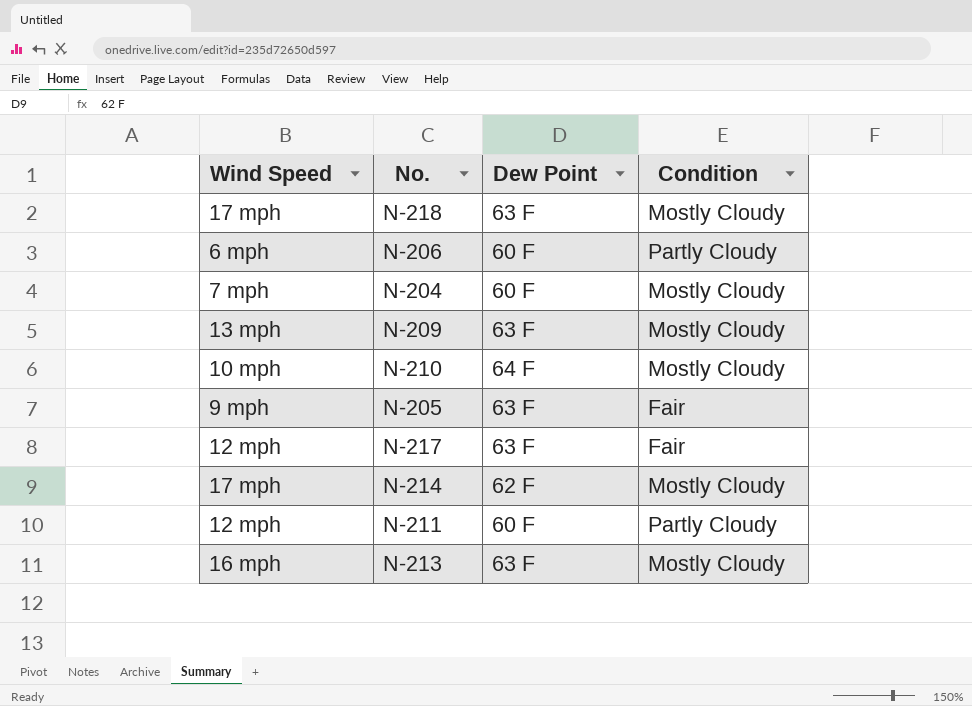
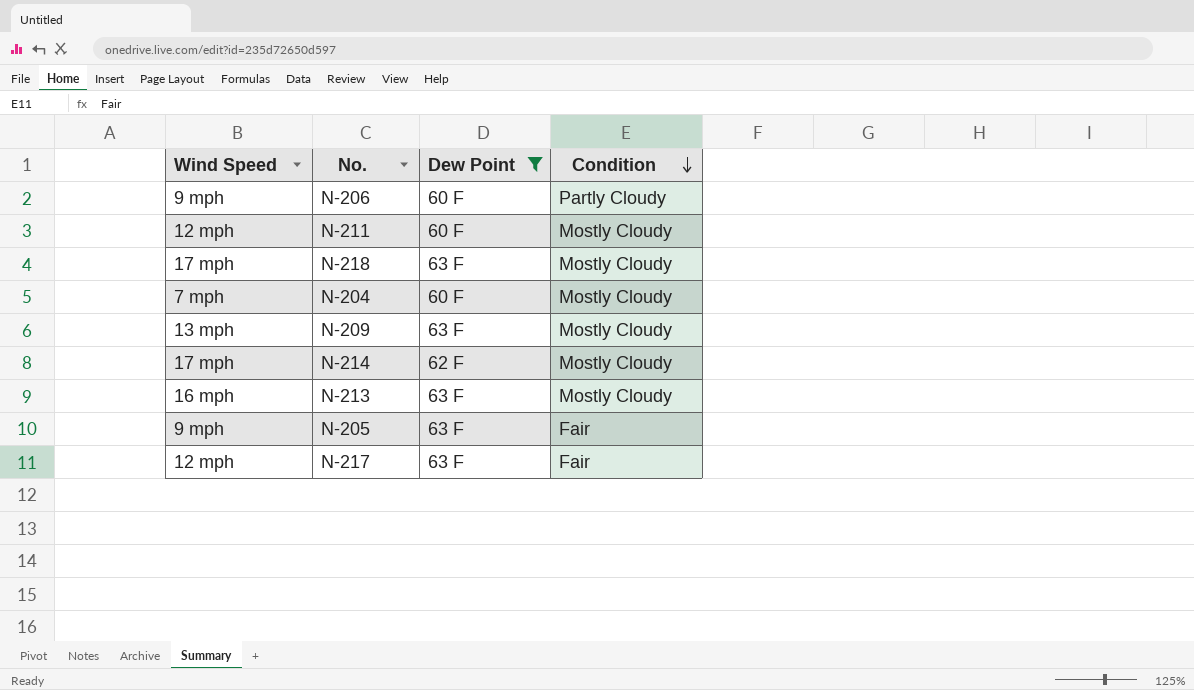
filter: none -> Dew Point != 64 F
row order: none -> Condition descending
N-206 | Wind Speed: 6 mph -> 9 mph
N-211 | Condition: Partly Cloudy -> Mostly Cloudy

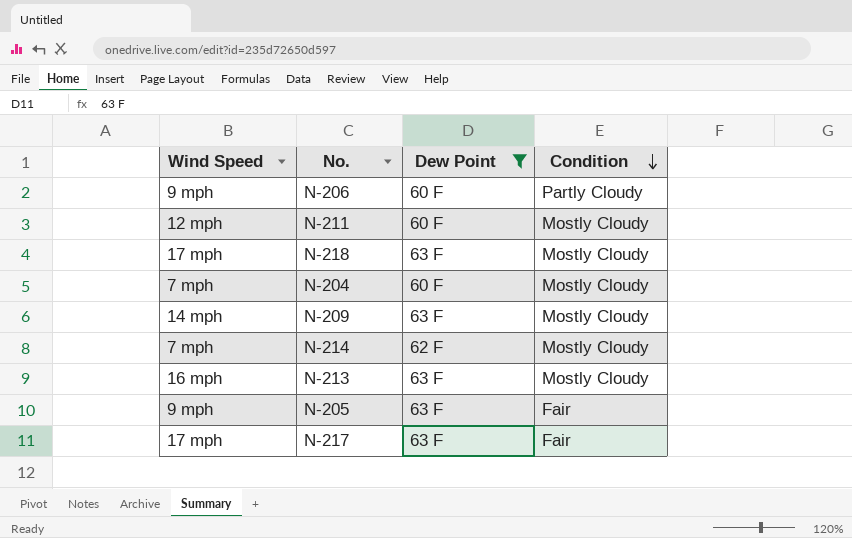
N-209 | Wind Speed: 13 mph -> 14 mph
N-214 | Wind Speed: 17 mph -> 7 mph
N-217 | Wind Speed: 12 mph -> 17 mph

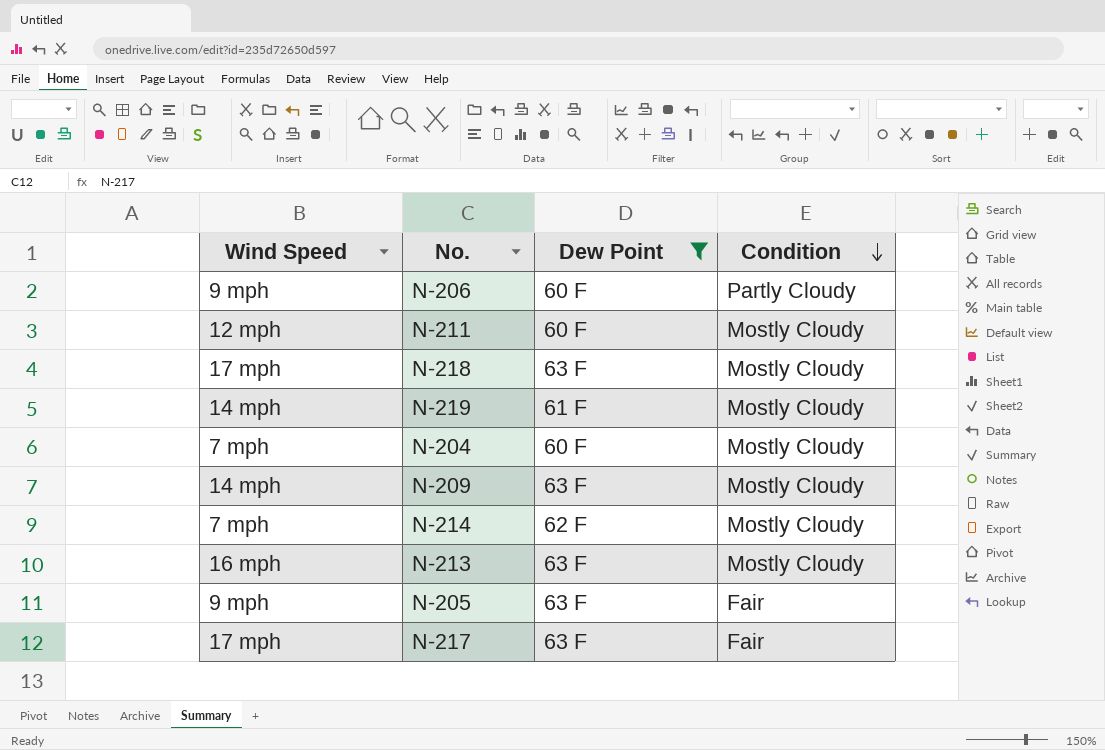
row N-219: none -> 14 mph | 61 F | Mostly Cloudy

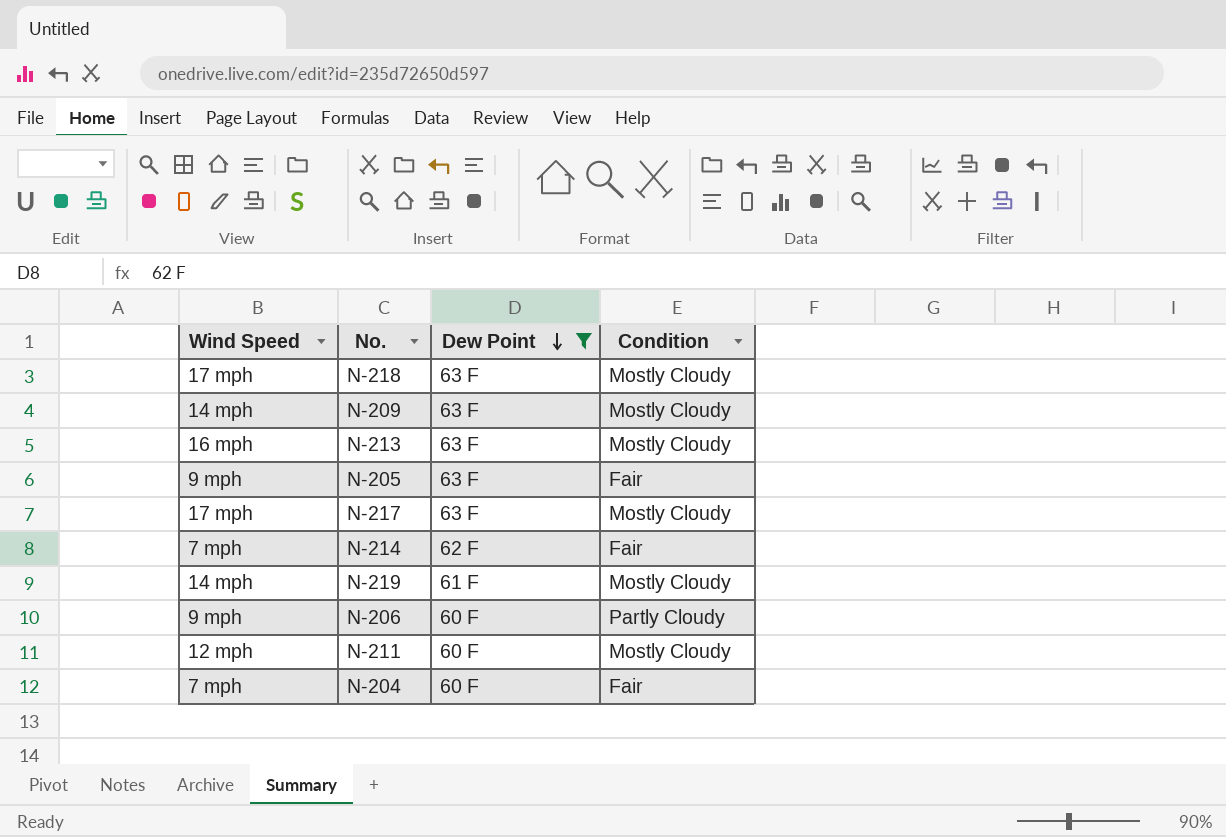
row order: Condition descending -> Dew Point descending
N-217 | Condition: Fair -> Mostly Cloudy
N-214 | Condition: Mostly Cloudy -> Fair
N-204 | Condition: Mostly Cloudy -> Fair

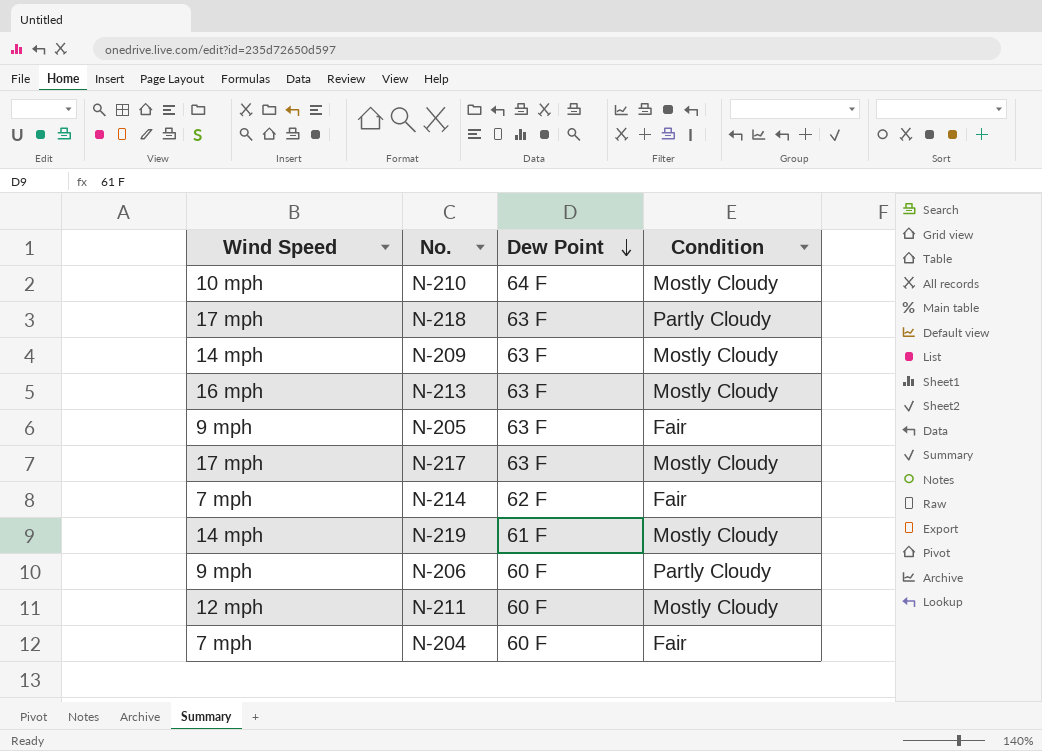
filter: Dew Point != 64 F -> none
N-218 | Condition: Mostly Cloudy -> Partly Cloudy

